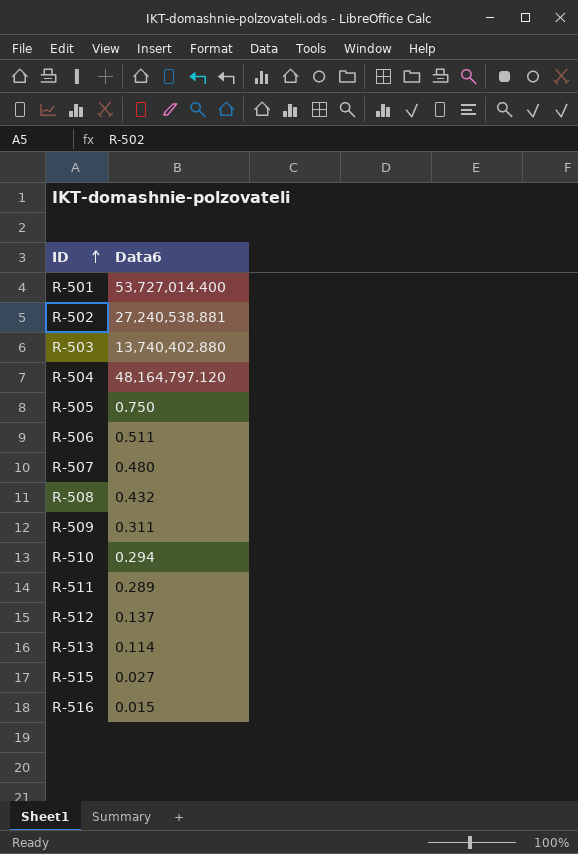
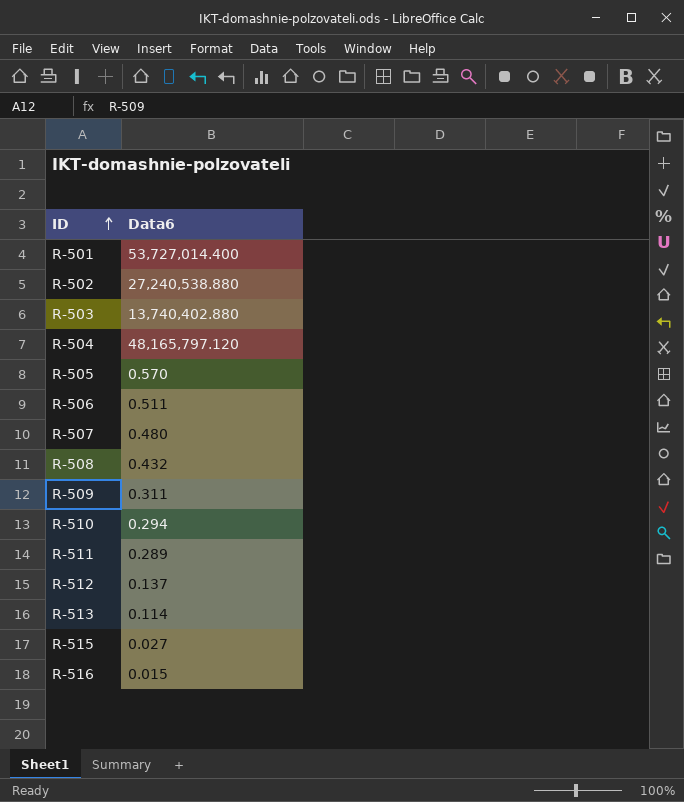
R-502 | Data6: 27,240,538.881 -> 27,240,538.880
R-504 | Data6: 48,164,797.120 -> 48,165,797.120
R-505 | Data6: 0.750 -> 0.570

